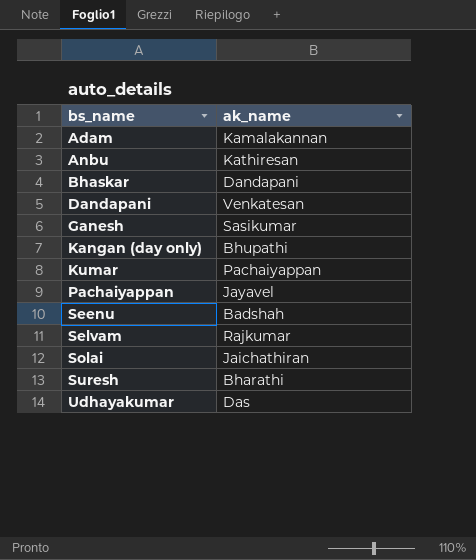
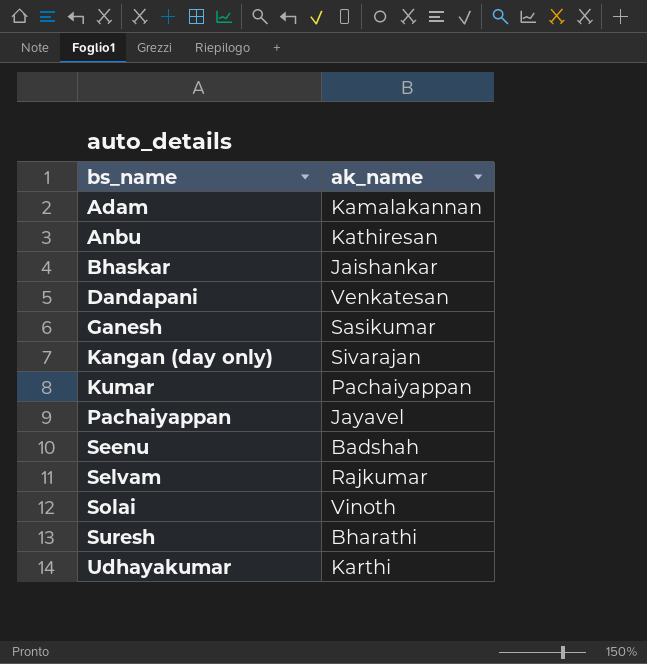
Bhaskar | ak_name: Dandapani -> Jaishankar
Kangan (day only) | ak_name: Bhupathi -> Sivarajan
Solai | ak_name: Jaichathiran -> Vinoth
Udhayakumar | ak_name: Das -> Karthi

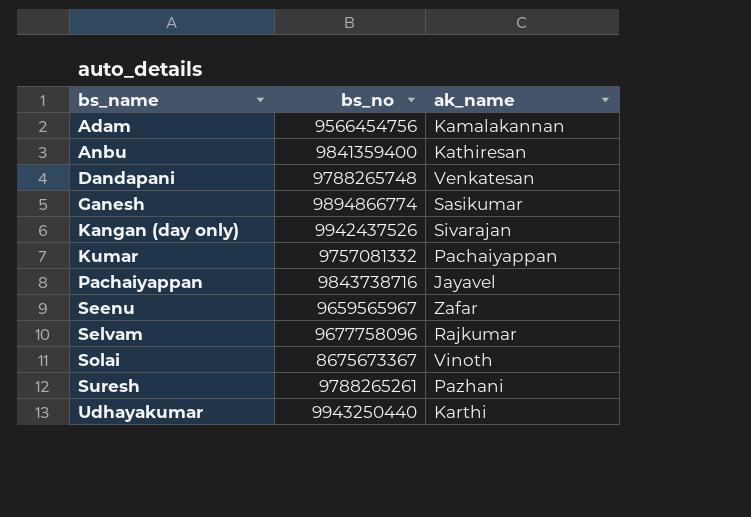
column bs_no | position: none -> 2
row Bhaskar: Jaishankar -> none
Seenu | ak_name: Badshah -> Zafar
Suresh | ak_name: Bharathi -> Pazhani

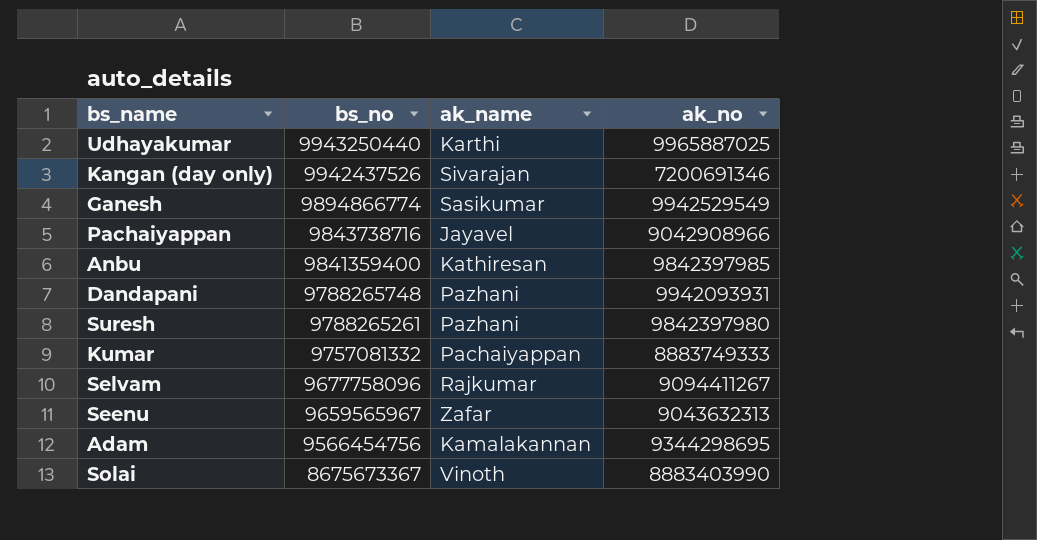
row order: bs_name ascending -> bs_no descending
column ak_no | position: none -> 4
Dandapani | ak_name: Venkatesan -> Pazhani

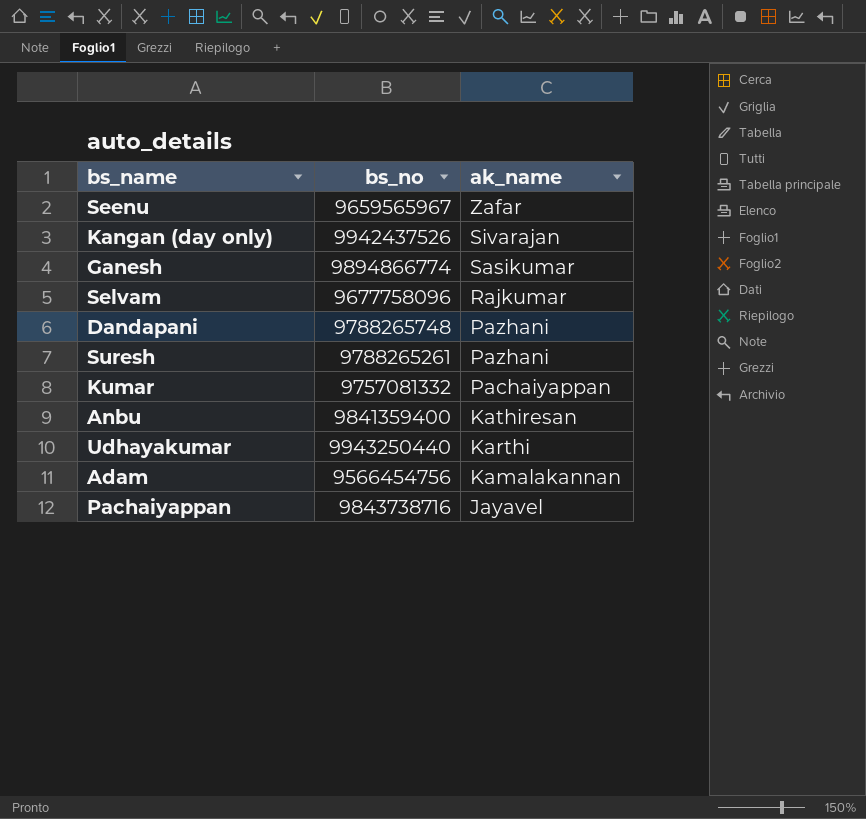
row order: bs_no descending -> ak_name descending
column ak_no | position: 4 -> none
row Solai: 8675673367 | Vinoth | 8883403990 -> none

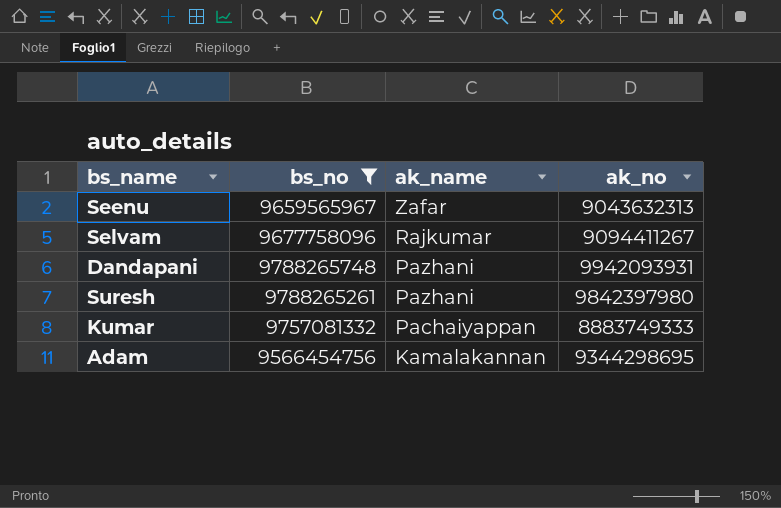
filter: none -> bs_no <= 9788265748
column ak_no | position: none -> 4

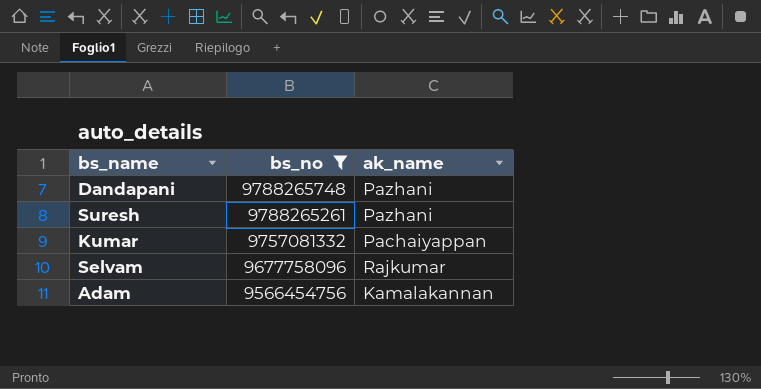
row order: ak_name descending -> bs_no descending
column ak_no | position: 4 -> none
row Seenu: 9659565967 | Zafar | 9043632313 -> none

